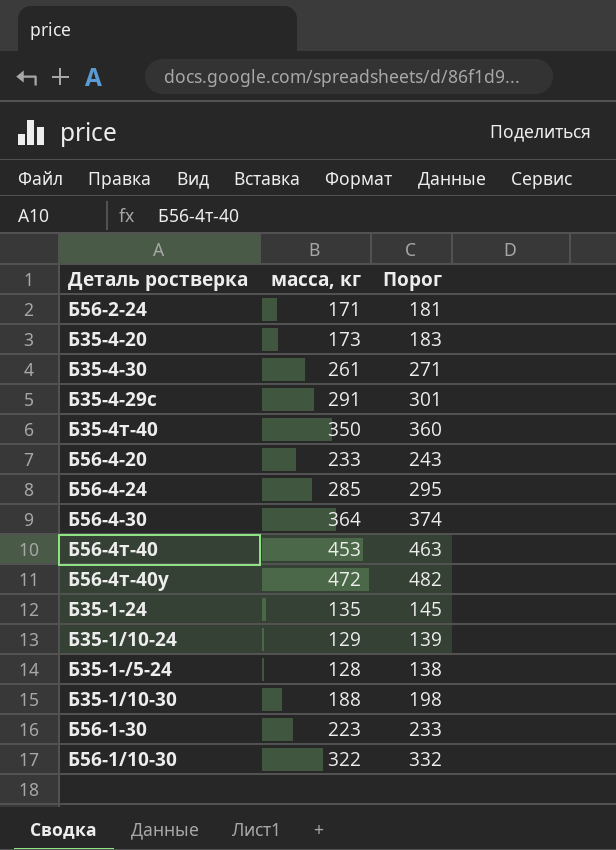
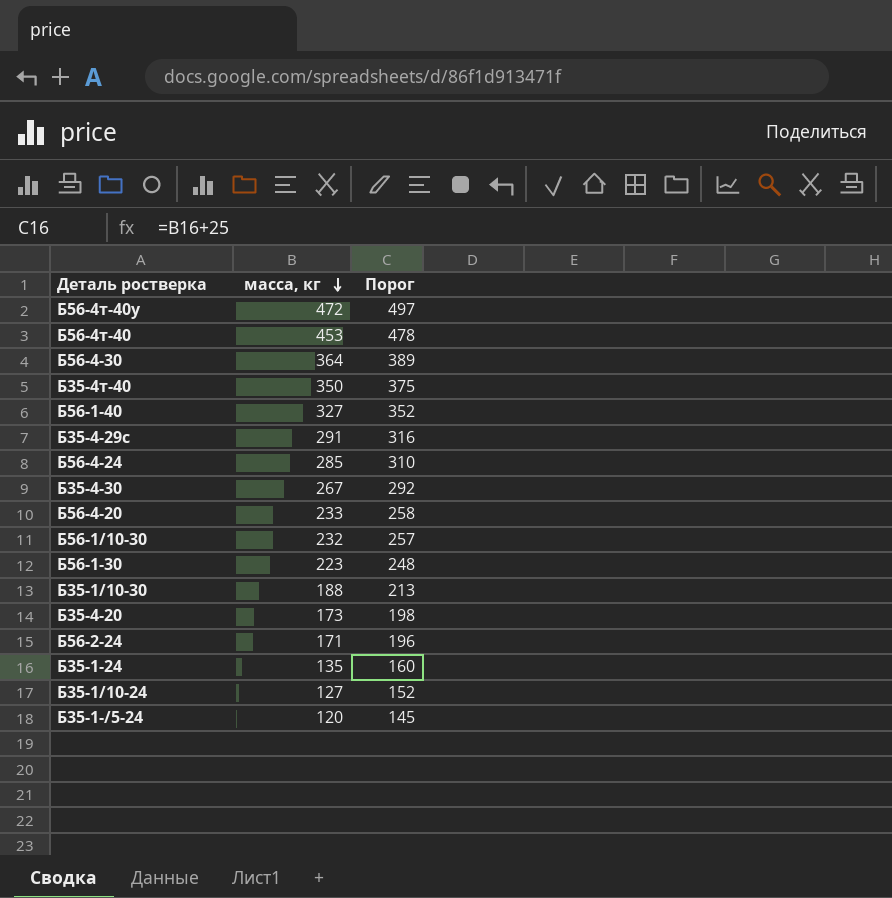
row order: none -> масса, кг descending
column Порог | formula: [масса, кг] + 10 -> [масса, кг] + 25
row Б56-1-40: none -> 327 | 352
Б35-4-30 | масса, кг: 261 -> 267
Б56-1/10-30 | масса, кг: 322 -> 232
Б35-1/10-24 | масса, кг: 129 -> 127
Б35-1-/5-24 | масса, кг: 128 -> 120

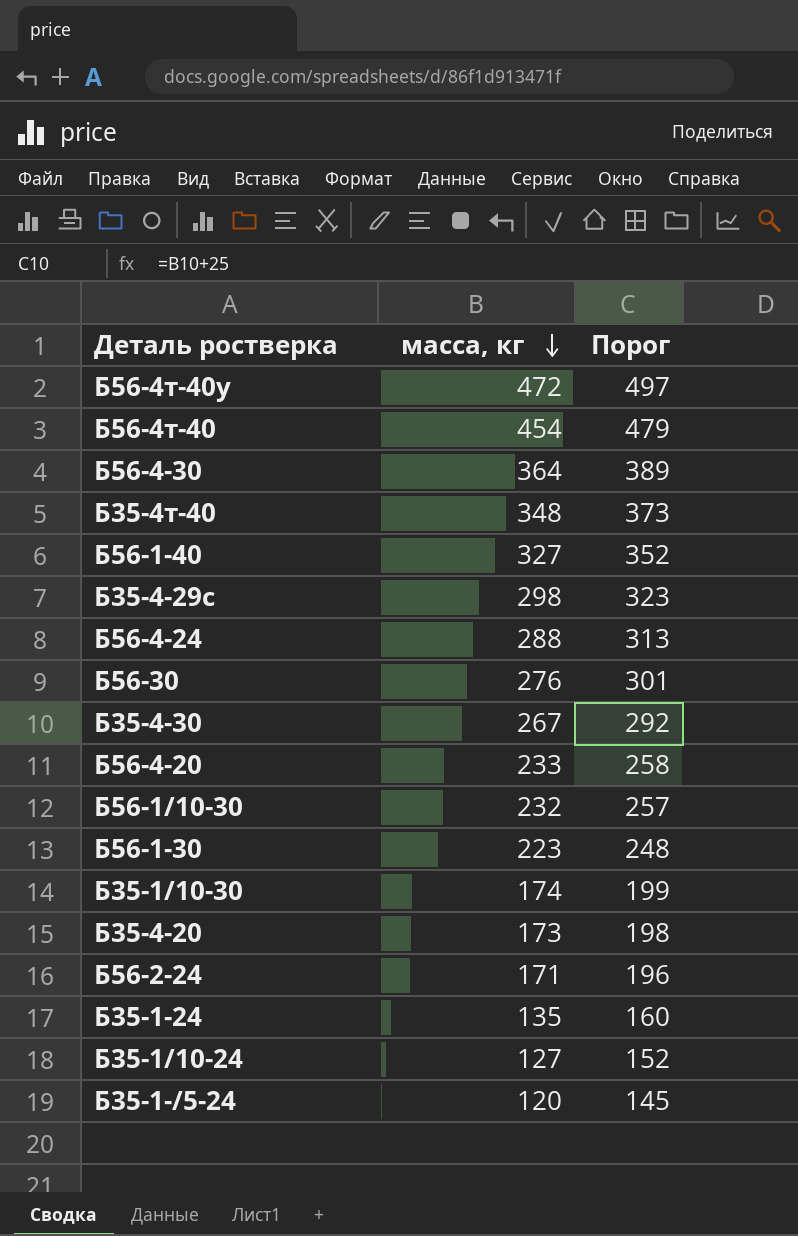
Б56-4т-40 | масса, кг: 453 -> 454
Б56-4т-40 | Порог: 478 -> 479
Б35-4т-40 | масса, кг: 350 -> 348
Б35-4т-40 | Порог: 375 -> 373
Б35-4-29с | масса, кг: 291 -> 298
Б35-4-29с | Порог: 316 -> 323
Б56-4-24 | масса, кг: 285 -> 288
Б56-4-24 | Порог: 310 -> 313
row Б56-30: none -> 276 | 301
Б35-1/10-30 | масса, кг: 188 -> 174
Б35-1/10-30 | Порог: 213 -> 199

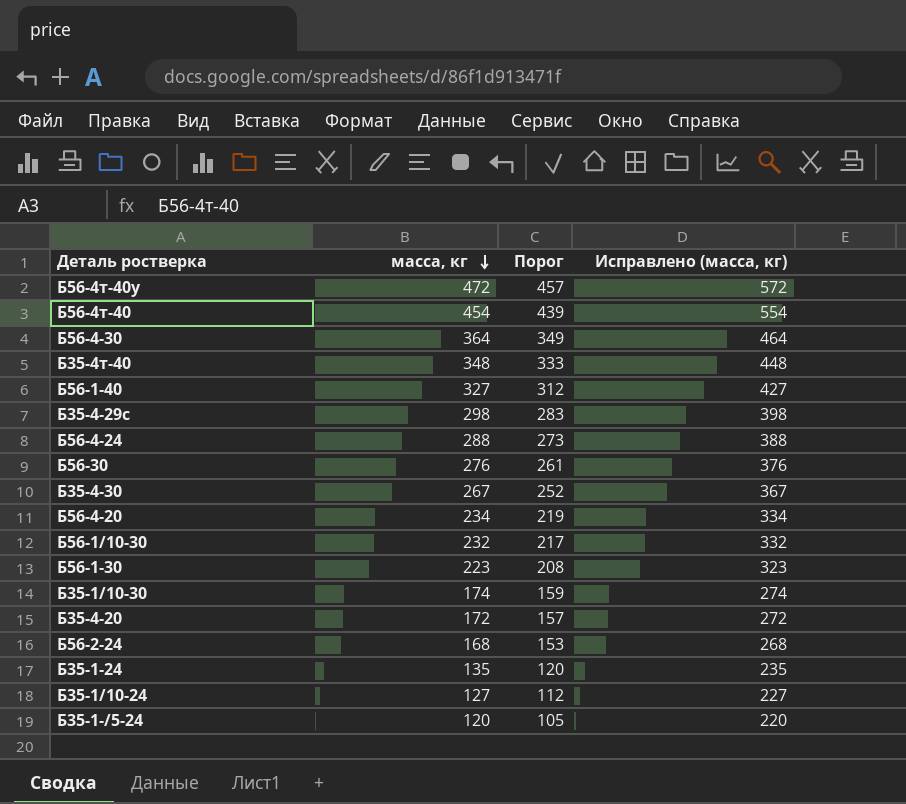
column Порог | formula: [масса, кг] + 25 -> [масса, кг] - 15
column Исправлено (масса, кг) | formula: none -> [масса, кг] + 100
Б56-4-20 | масса, кг: 233 -> 234
Б35-4-20 | масса, кг: 173 -> 172
Б56-2-24 | масса, кг: 171 -> 168

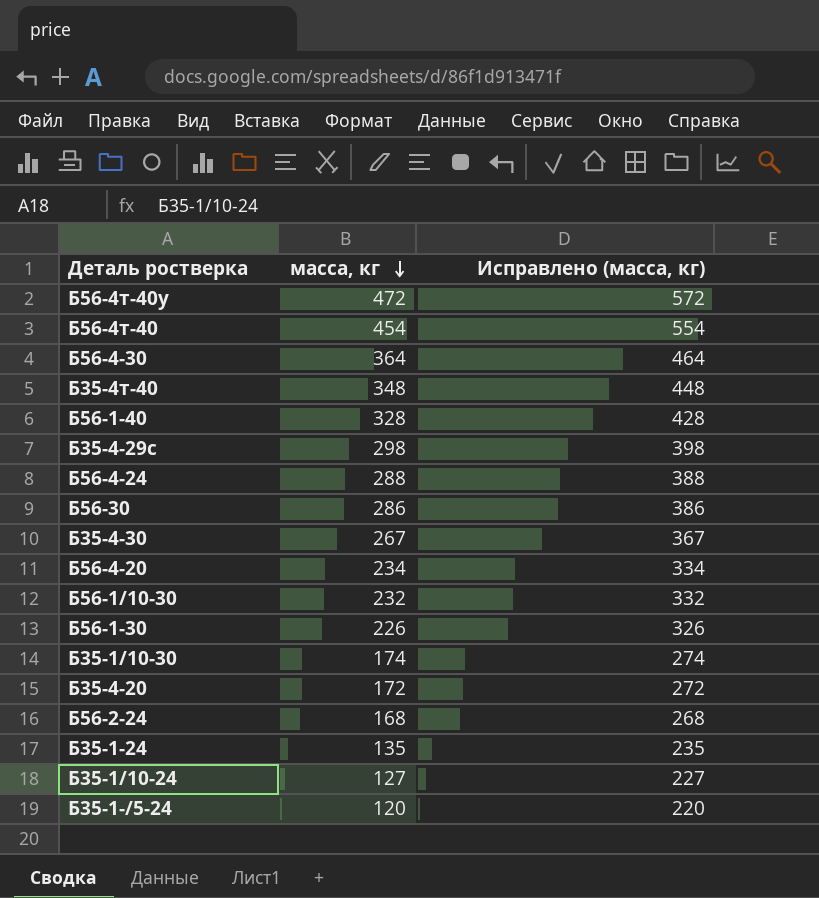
column Порог | formula: [масса, кг] - 15 -> none
Б56-1-40 | масса, кг: 327 -> 328
Б56-1-40 | Исправлено (масса, кг): 427 -> 428
Б56-30 | масса, кг: 276 -> 286
Б56-30 | Исправлено (масса, кг): 376 -> 386
Б56-1-30 | масса, кг: 223 -> 226
Б56-1-30 | Исправлено (масса, кг): 323 -> 326

